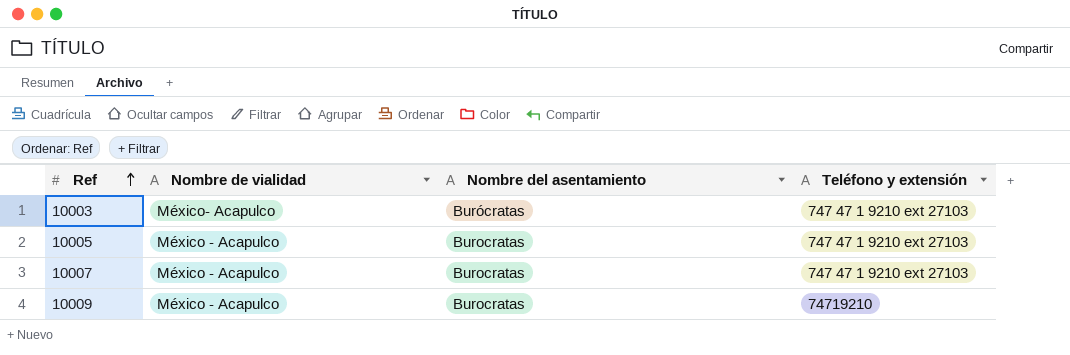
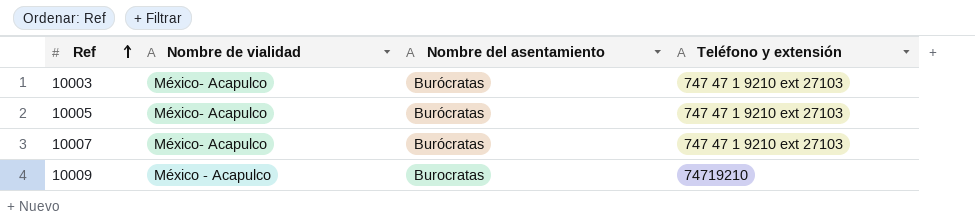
10005 | Nombre de vialidad: México - Acapulco -> México- Acapulco
10005 | Nombre del asentamiento: Burocratas -> Burócratas
10007 | Nombre de vialidad: México - Acapulco -> México- Acapulco
10007 | Nombre del asentamiento: Burocratas -> Burócratas

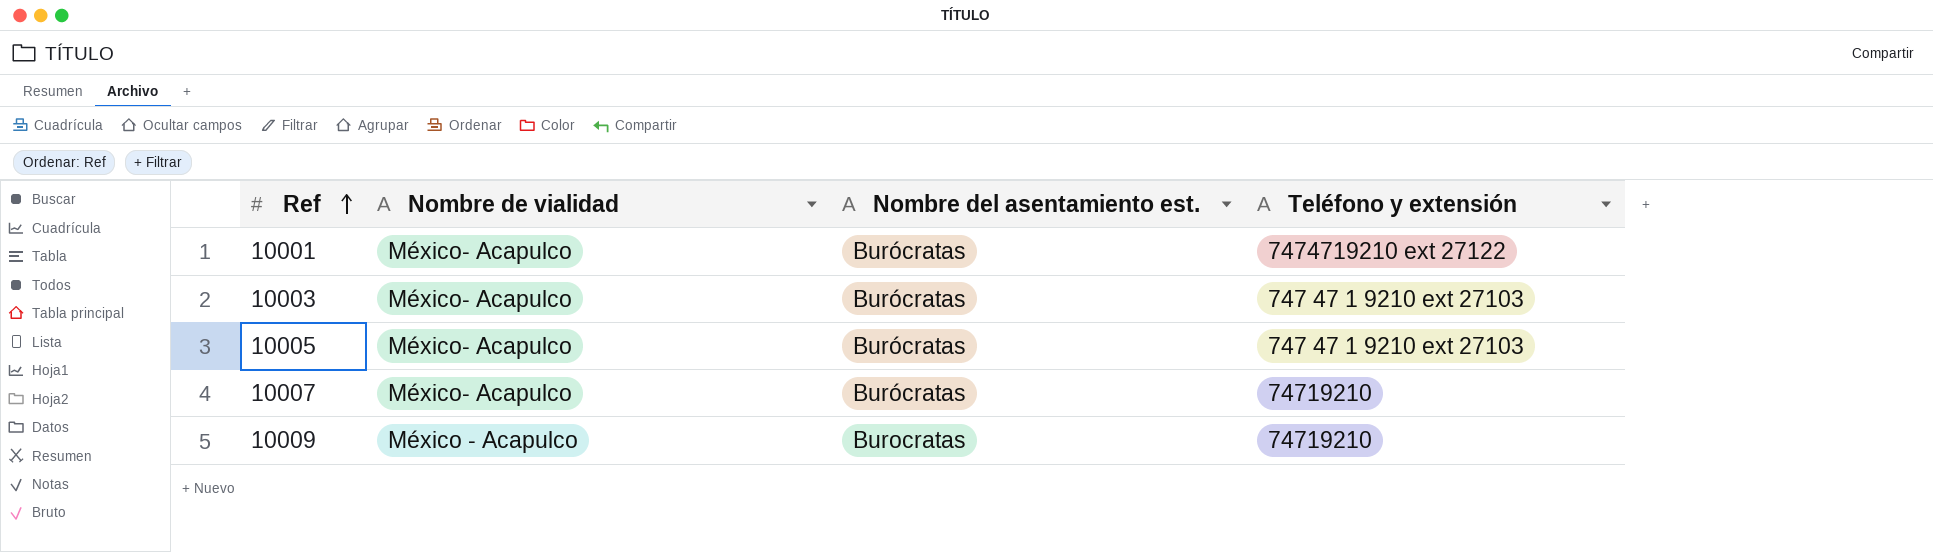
column name: Nombre del asentamiento -> Nombre del asentamiento est.
row 10001: none -> México- Acapulco | Burócratas | 7474719210 ext 27122
10007 | Teléfono y extensión: 747 47 1 9210 ext 27103 -> 74719210

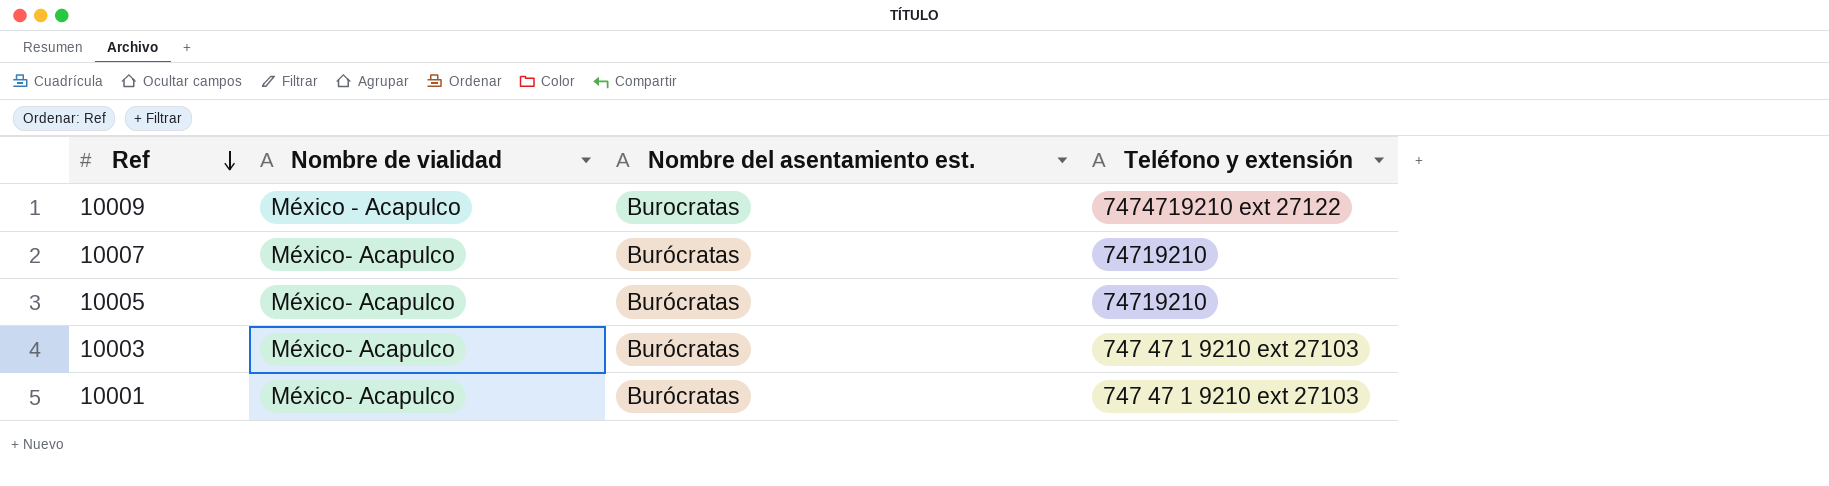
row order: Ref ascending -> Ref descending
10009 | Teléfono y extensión: 74719210 -> 7474719210 ext 27122
10005 | Teléfono y extensión: 747 47 1 9210 ext 27103 -> 74719210
10001 | Teléfono y extensión: 7474719210 ext 27122 -> 747 47 1 9210 ext 27103

